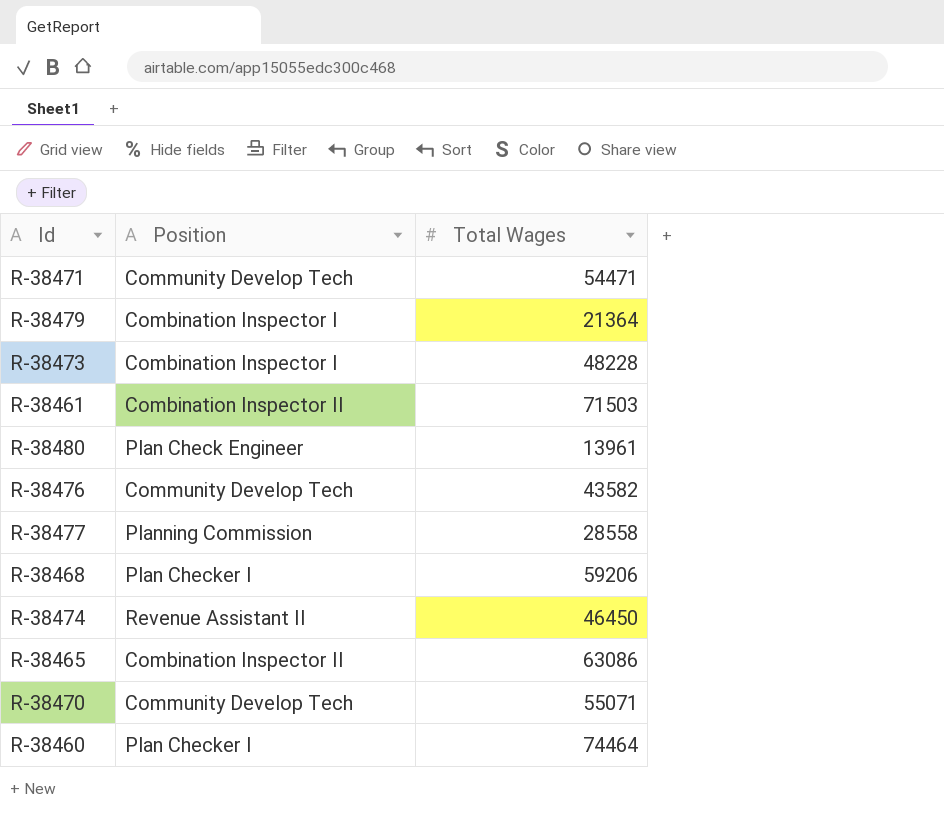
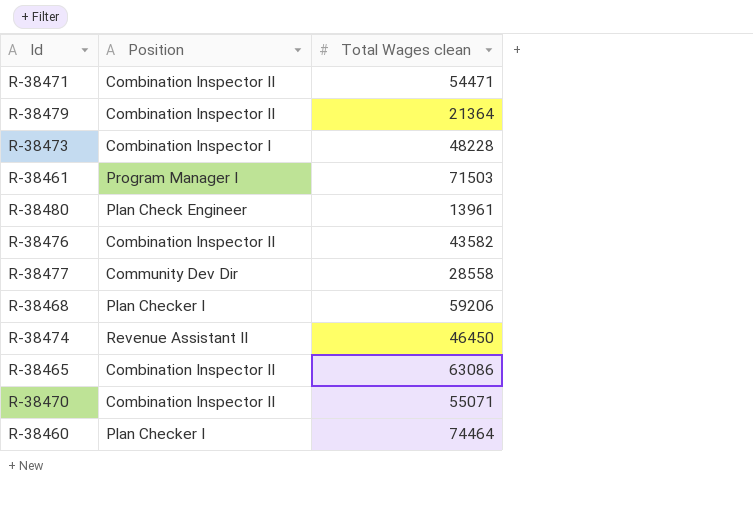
column name: Total Wages -> Total Wages clean
R-38471 | Position: Community Develop Tech -> Combination Inspector II
R-38479 | Position: Combination Inspector I -> Combination Inspector II
R-38461 | Position: Combination Inspector II -> Program Manager I
R-38476 | Position: Community Develop Tech -> Combination Inspector II
R-38477 | Position: Planning Commission -> Community Dev Dir
R-38470 | Position: Community Develop Tech -> Combination Inspector II

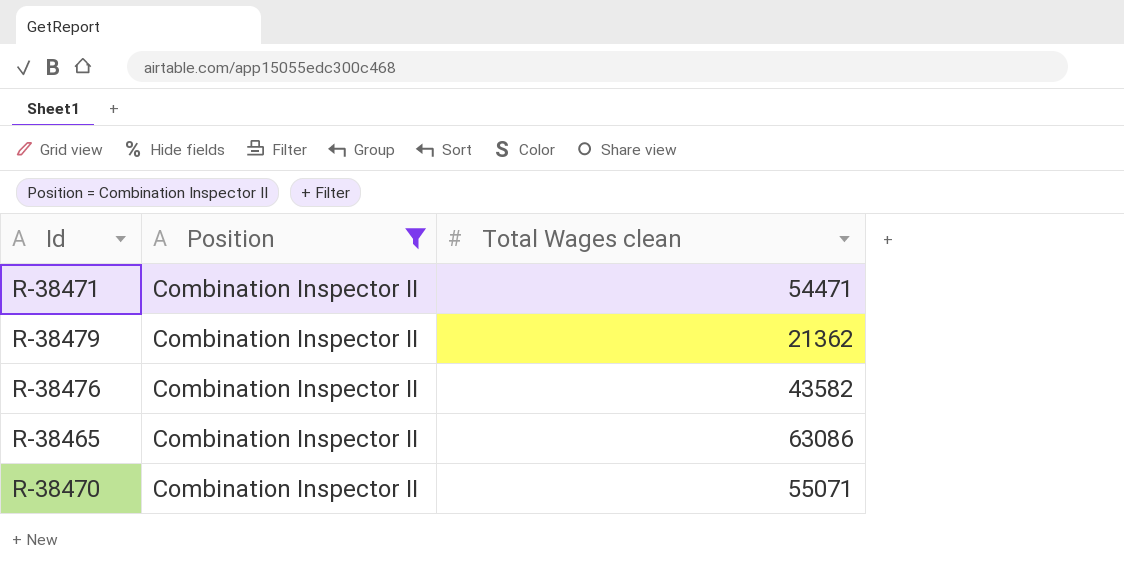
filter: none -> Position = Combination Inspector II
R-38479 | Total Wages clean: 21364 -> 21362

